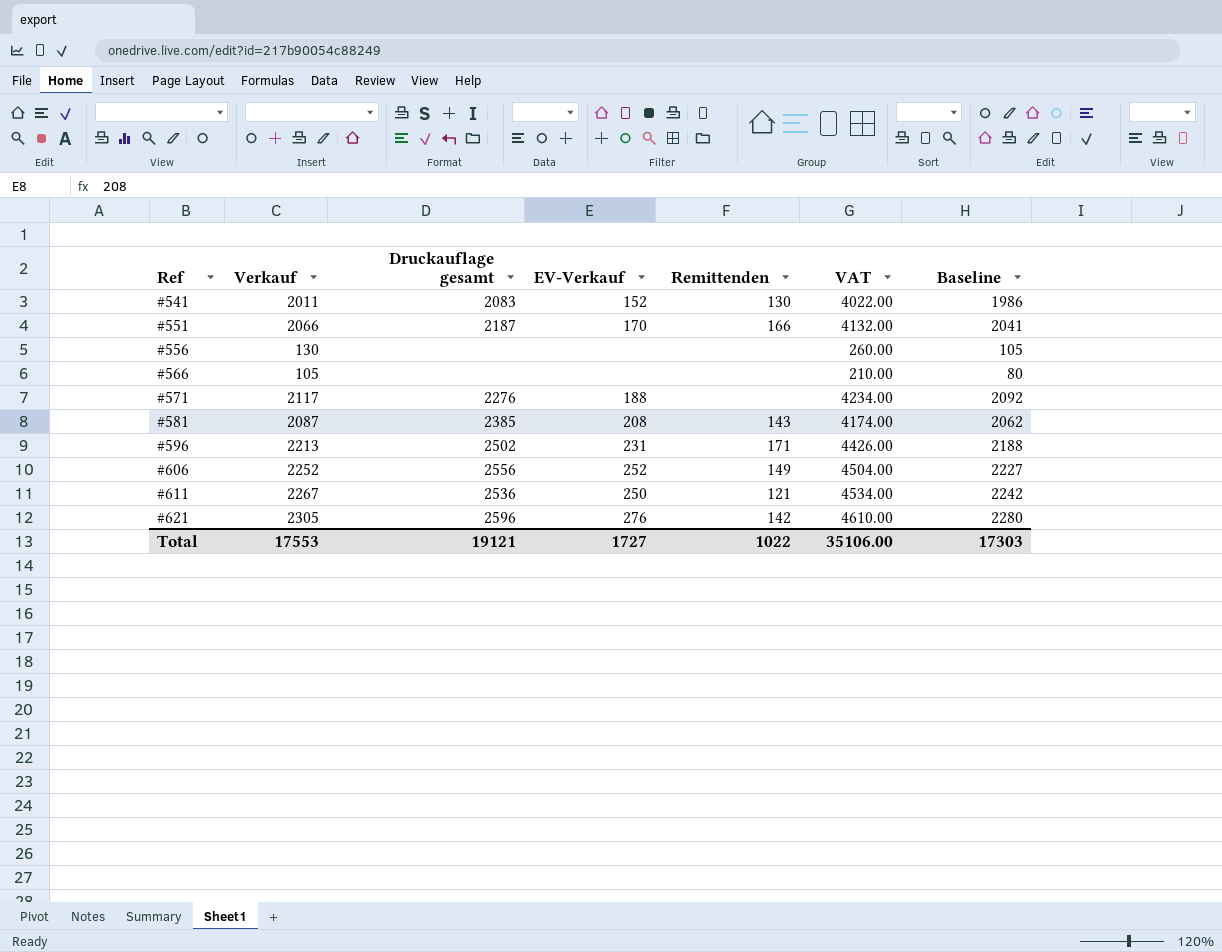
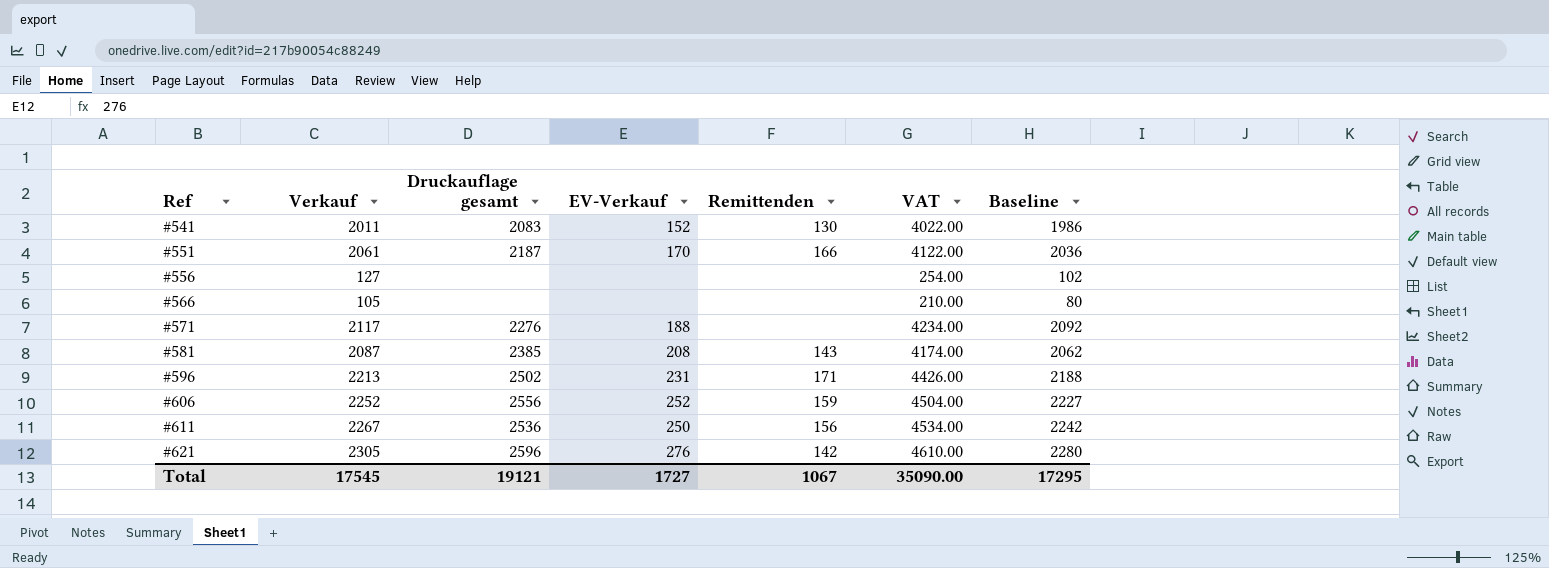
#551 | Verkauf: 2066 -> 2061
#551 | VAT: 4132.00 -> 4122.00
#551 | Baseline: 2041 -> 2036
#556 | Verkauf: 130 -> 127
#556 | VAT: 260.00 -> 254.00
#556 | Baseline: 105 -> 102
#606 | Remittenden: 149 -> 159
#611 | Remittenden: 121 -> 156
Total | Verkauf: 17553 -> 17545
Total | Remittenden: 1022 -> 1067
Total | VAT: 35106.00 -> 35090.00
Total | Baseline: 17303 -> 17295

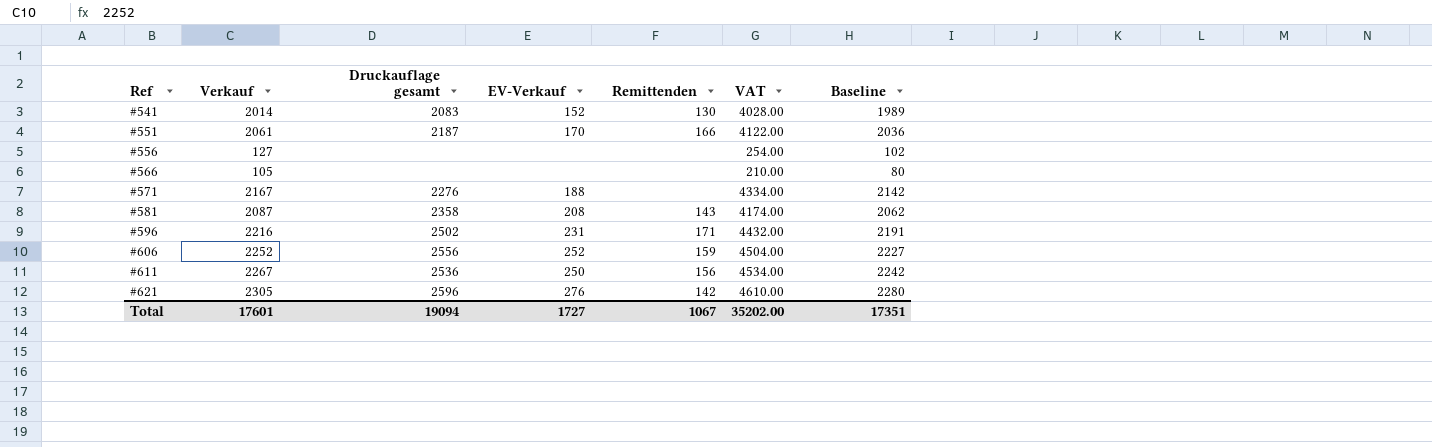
#541 | Verkauf: 2011 -> 2014
#541 | VAT: 4022.00 -> 4028.00
#541 | Baseline: 1986 -> 1989
#571 | Verkauf: 2117 -> 2167
#571 | VAT: 4234.00 -> 4334.00
#571 | Baseline: 2092 -> 2142
#581 | Druckauflage gesamt: 2385 -> 2358
#596 | Verkauf: 2213 -> 2216
#596 | VAT: 4426.00 -> 4432.00
#596 | Baseline: 2188 -> 2191
Total | Verkauf: 17545 -> 17601
Total | Druckauflage gesamt: 19121 -> 19094
Total | VAT: 35090.00 -> 35202.00
Total | Baseline: 17295 -> 17351

